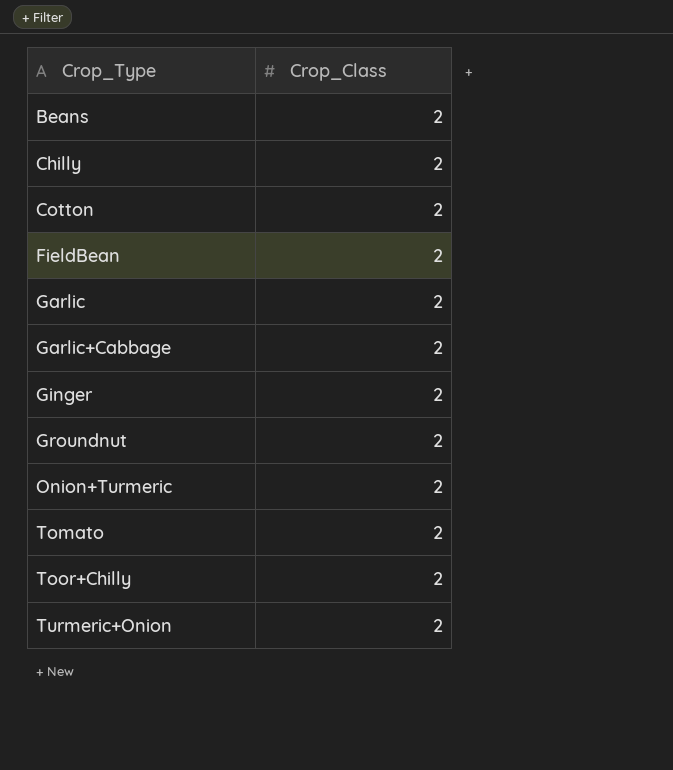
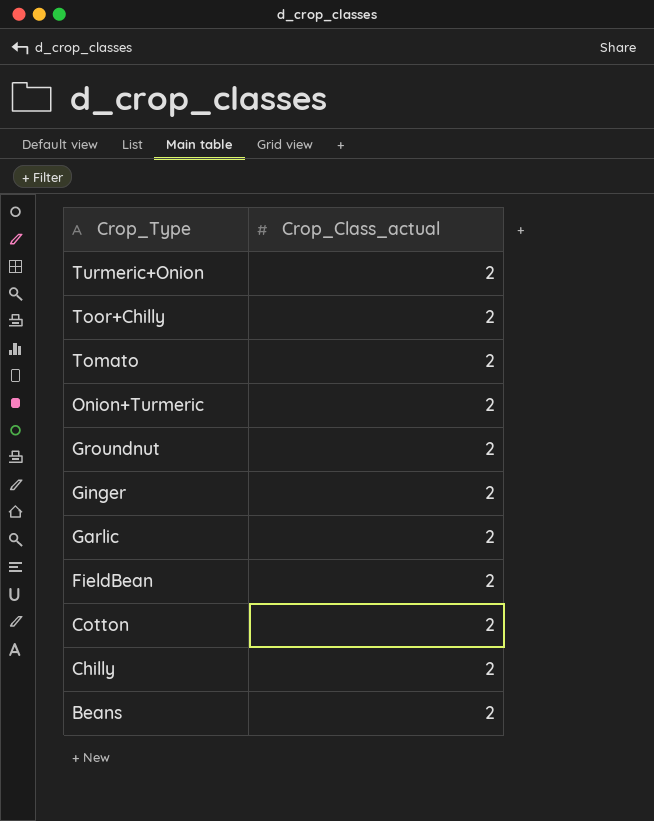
row order: Crop_Type ascending -> Crop_Type descending
column name: Crop_Class -> Crop_Class_actual
row Garlic+Cabbage: 2 -> none

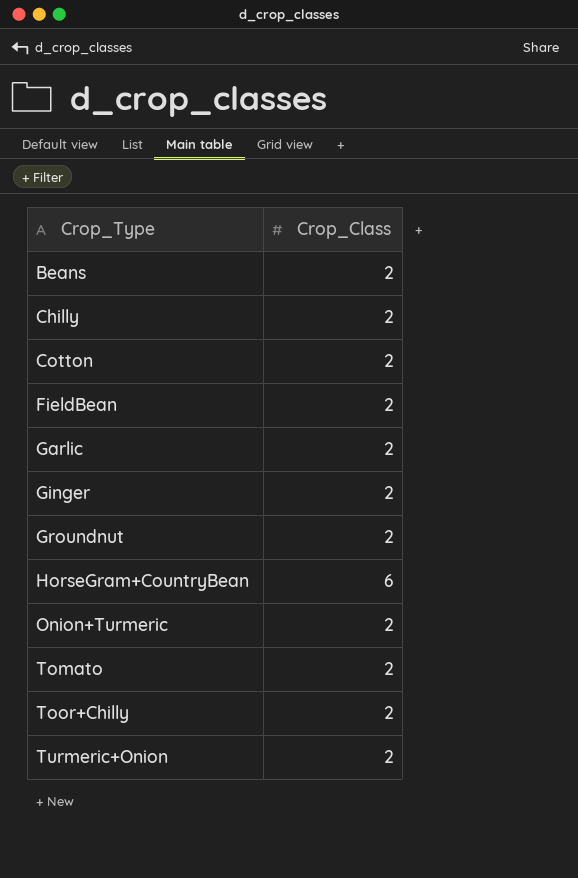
row order: Crop_Type descending -> Crop_Type ascending
column name: Crop_Class_actual -> Crop_Class
row HorseGram+CountryBean: none -> 6

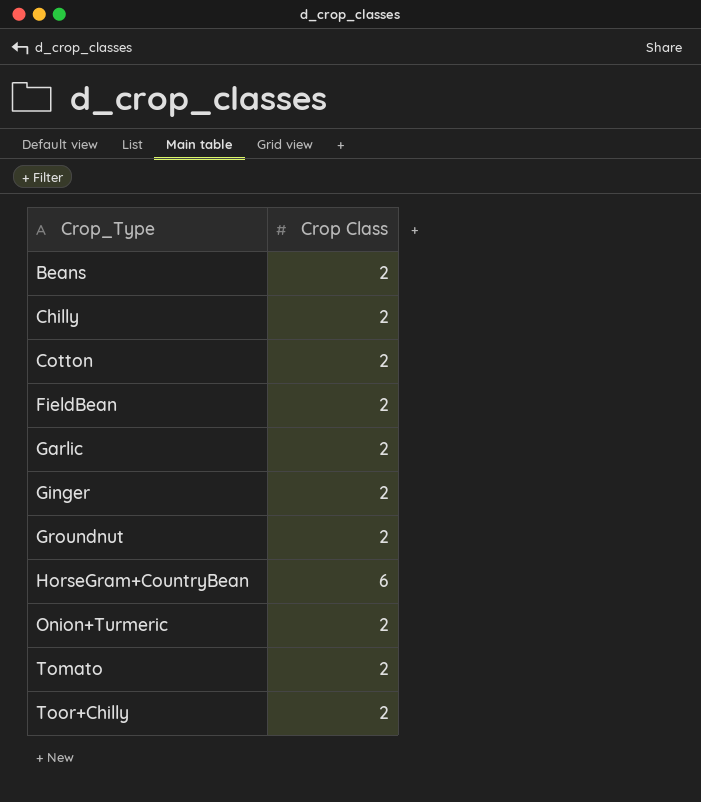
column name: Crop_Class -> Crop Class
row Turmeric+Onion: 2 -> none

